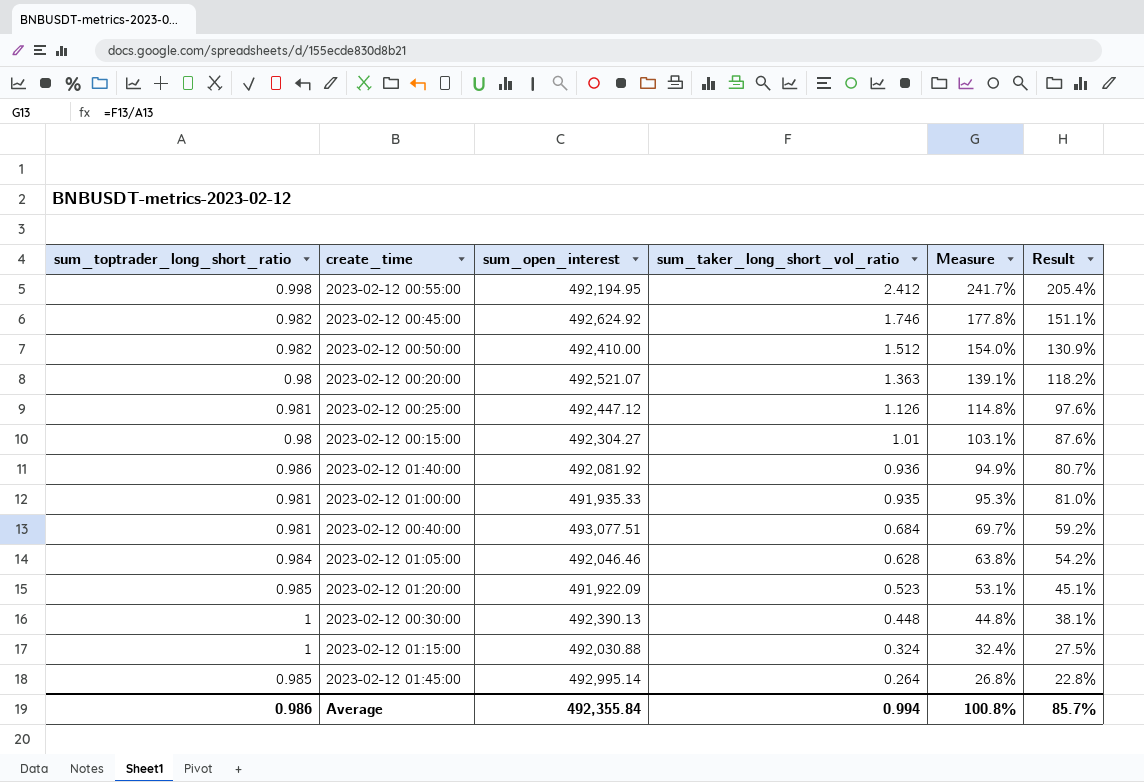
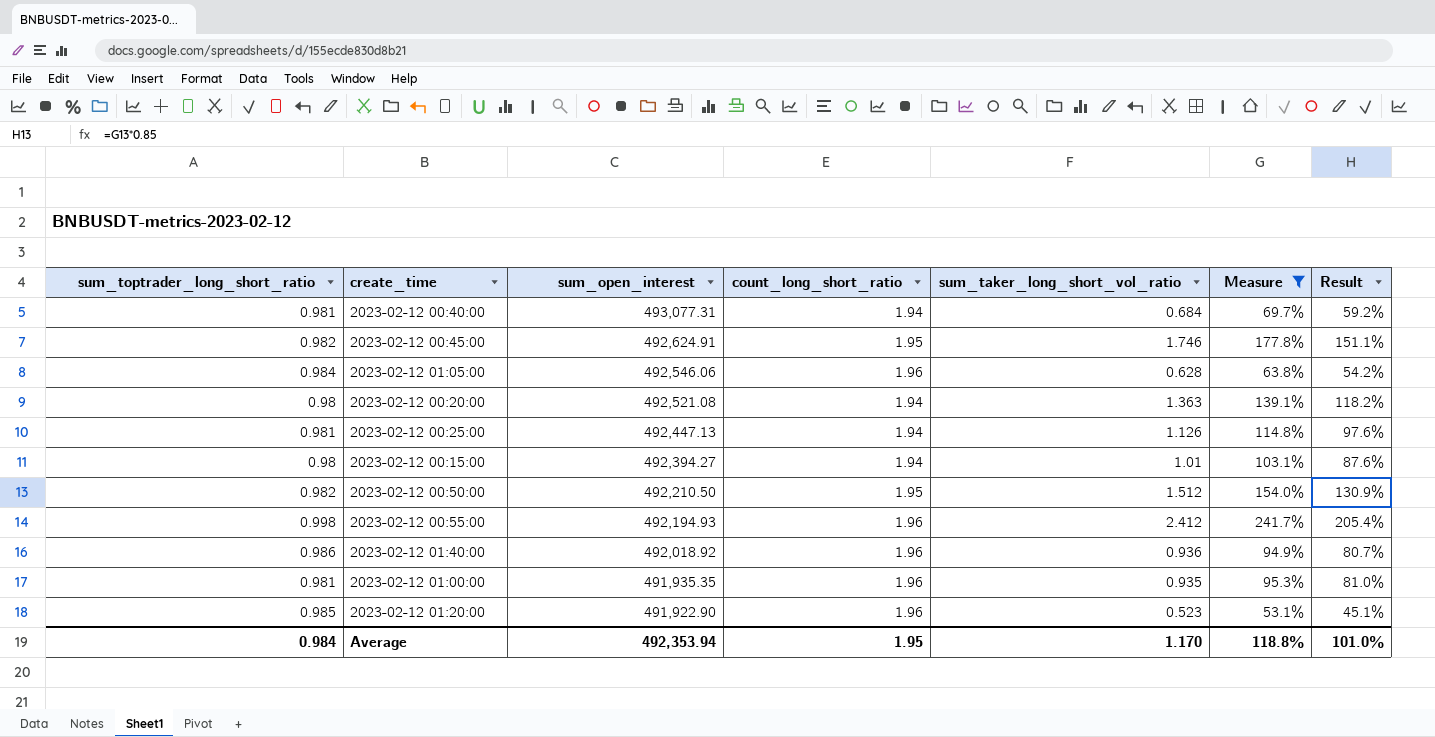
filter: none -> Measure >= 53.1%
row order: sum_taker_long_short_vol_ratio descending -> sum_open_interest descending
column count_long_short_ratio | position: none -> 4
2023-02-12 00:40:00 | sum_open_interest: 493,077.51 -> 493,077.31
2023-02-12 00:45:00 | sum_open_interest: 492,624.92 -> 492,624.91
2023-02-12 01:05:00 | sum_open_interest: 492,046.46 -> 492,546.06
2023-02-12 00:20:00 | sum_open_interest: 492,521.07 -> 492,521.08
2023-02-12 00:25:00 | sum_open_interest: 492,447.12 -> 492,447.13
2023-02-12 00:15:00 | sum_open_interest: 492,304.27 -> 492,394.27
2023-02-12 00:50:00 | sum_open_interest: 492,410.00 -> 492,210.50
2023-02-12 00:55:00 | sum_open_interest: 492,194.95 -> 492,194.93
2023-02-12 01:40:00 | sum_open_interest: 492,081.92 -> 492,018.92
2023-02-12 01:00:00 | sum_open_interest: 491,935.33 -> 491,935.35
2023-02-12 01:20:00 | sum_open_interest: 491,922.09 -> 491,922.90
Average | sum_toptrader_long_short_ratio: 0.986 -> 0.984
Average | sum_open_interest: 492,355.84 -> 492,353.94
Average | sum_taker_long_short_vol_ratio: 0.994 -> 1.170
Average | Measure: 100.8% -> 118.8%
Average | Result: 85.7% -> 101.0%

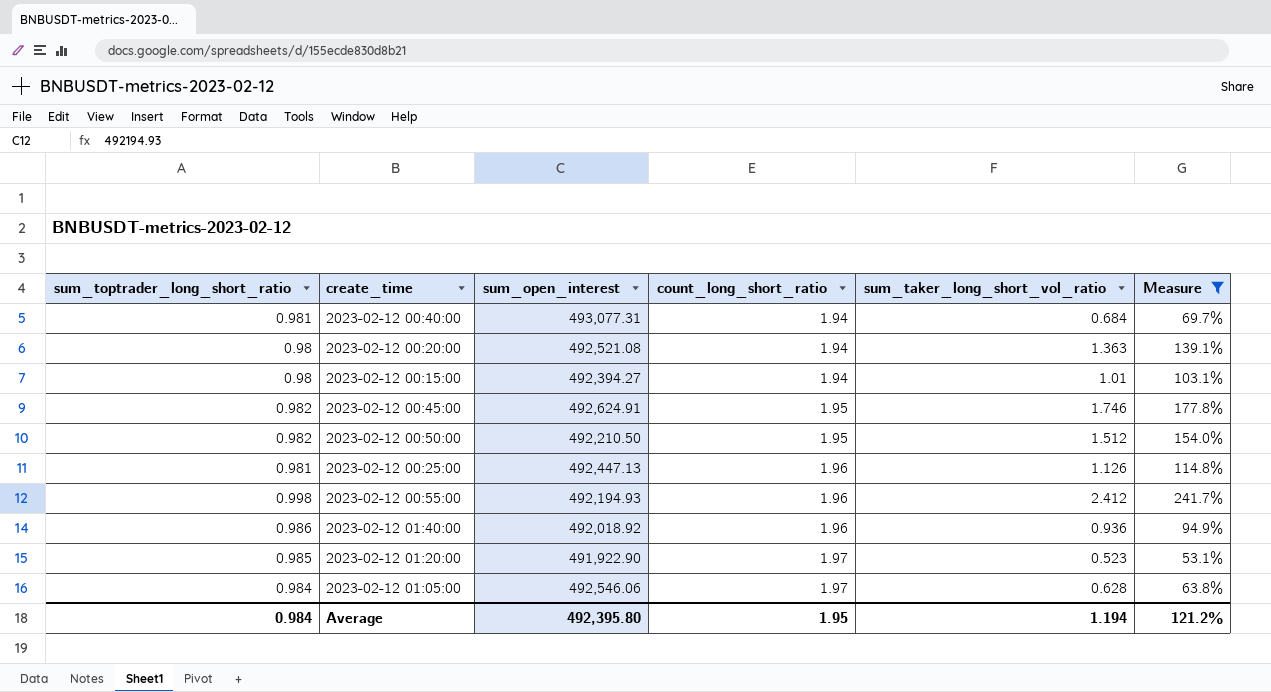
row order: sum_open_interest descending -> count_long_short_ratio ascending
column Result | formula: [Measure] * 0.85 -> none
row 2023-02-12 01:00:00: 0.981 | 491,935.35 | 1.96 | 0.935 | 95.3% | 81.0% -> none
2023-02-12 00:25:00 | count_long_short_ratio: 1.94 -> 1.96
2023-02-12 01:20:00 | count_long_short_ratio: 1.96 -> 1.97
2023-02-12 01:05:00 | count_long_short_ratio: 1.96 -> 1.97
Average | sum_open_interest: 492,353.94 -> 492,395.80
Average | sum_taker_long_short_vol_ratio: 1.170 -> 1.194
Average | Measure: 118.8% -> 121.2%

